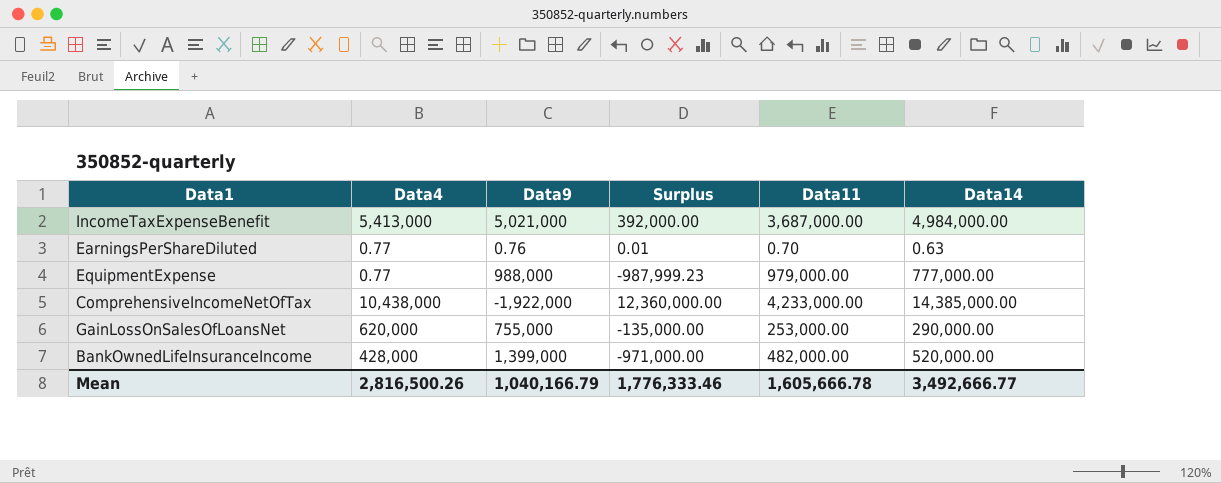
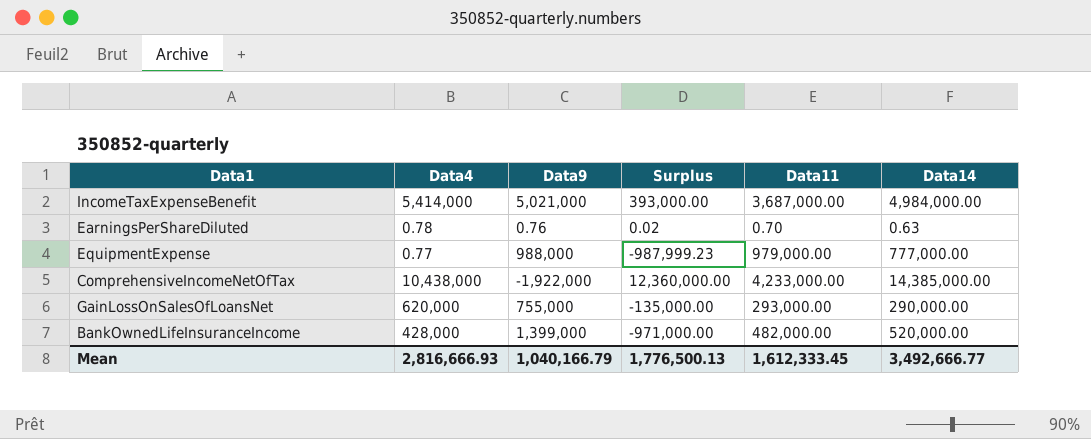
IncomeTaxExpenseBenefit | Data4: 5,413,000 -> 5,414,000
IncomeTaxExpenseBenefit | Surplus: 392,000.00 -> 393,000.00
EarningsPerShareDiluted | Data4: 0.77 -> 0.78
EarningsPerShareDiluted | Surplus: 0.01 -> 0.02
GainLossOnSalesOfLoansNet | Data11: 253,000.00 -> 293,000.00
Mean | Data4: 2,816,500.26 -> 2,816,666.93
Mean | Surplus: 1,776,333.46 -> 1,776,500.13
Mean | Data11: 1,605,666.78 -> 1,612,333.45

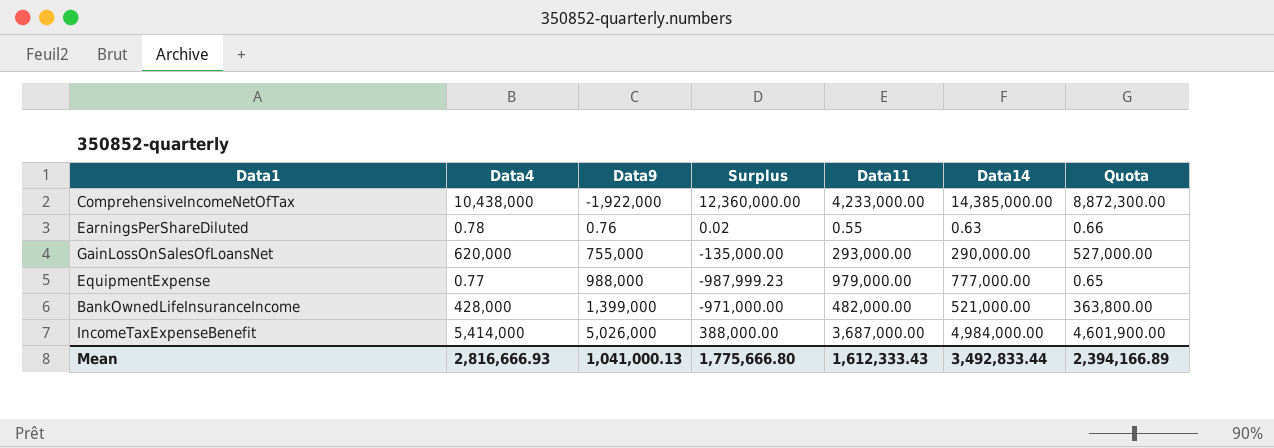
row order: none -> Data9 ascending
column Quota | formula: none -> [Data4] * 0.85
EarningsPerShareDiluted | Data11: 0.70 -> 0.55
BankOwnedLifeInsuranceIncome | Data14: 520,000.00 -> 521,000.00
IncomeTaxExpenseBenefit | Data9: 5,021,000 -> 5,026,000
IncomeTaxExpenseBenefit | Surplus: 393,000.00 -> 388,000.00
Mean | Data9: 1,040,166.79 -> 1,041,000.13
Mean | Surplus: 1,776,500.13 -> 1,775,666.80
Mean | Data11: 1,612,333.45 -> 1,612,333.43
Mean | Data14: 3,492,666.77 -> 3,492,833.44

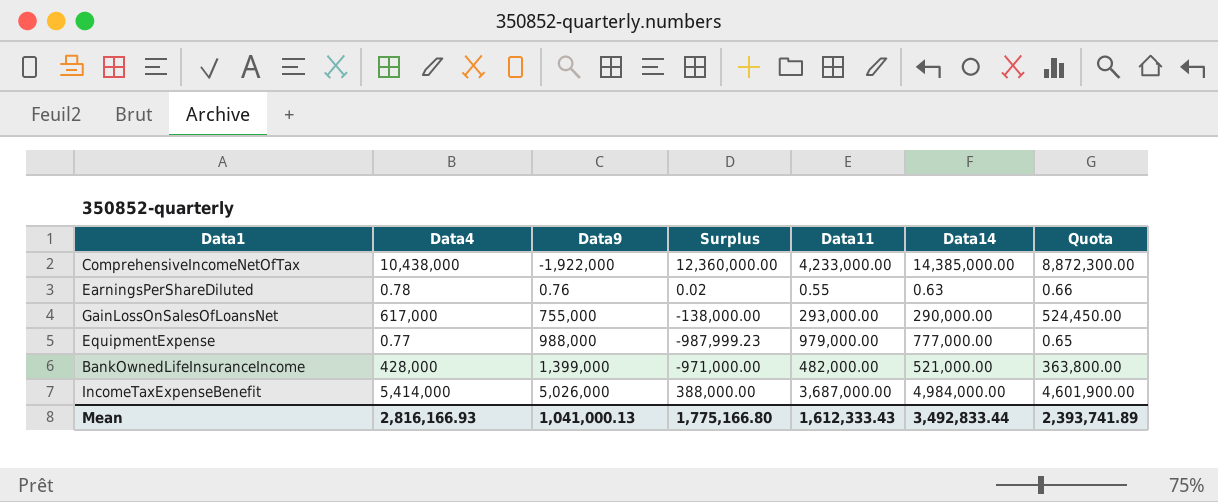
GainLossOnSalesOfLoansNet | Data4: 620,000 -> 617,000
GainLossOnSalesOfLoansNet | Surplus: -135,000.00 -> -138,000.00
GainLossOnSalesOfLoansNet | Quota: 527,000.00 -> 524,450.00
Mean | Data4: 2,816,666.93 -> 2,816,166.93
Mean | Surplus: 1,775,666.80 -> 1,775,166.80
Mean | Quota: 2,394,166.89 -> 2,393,741.89

